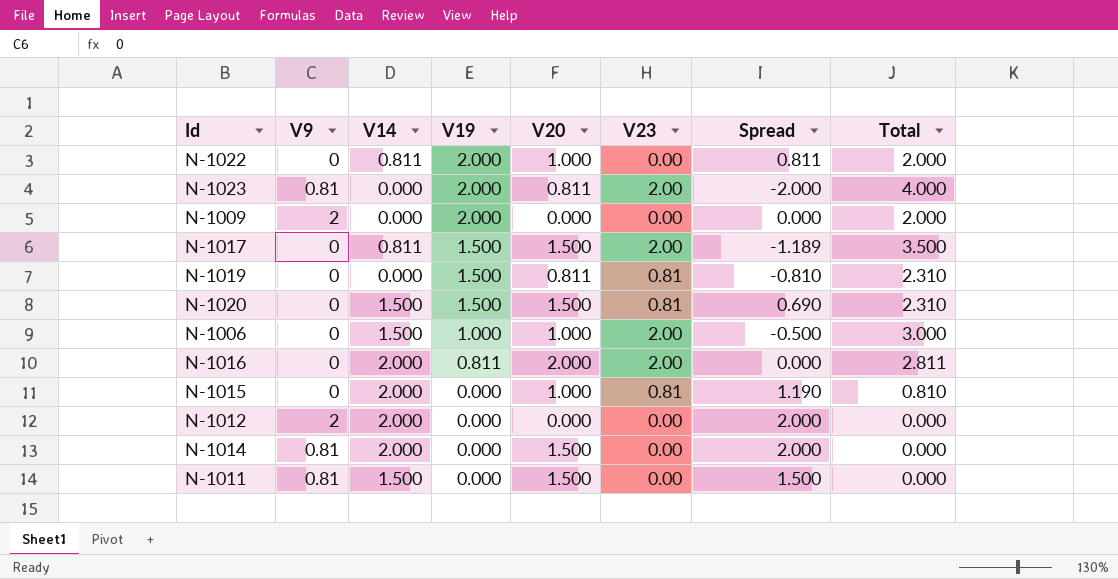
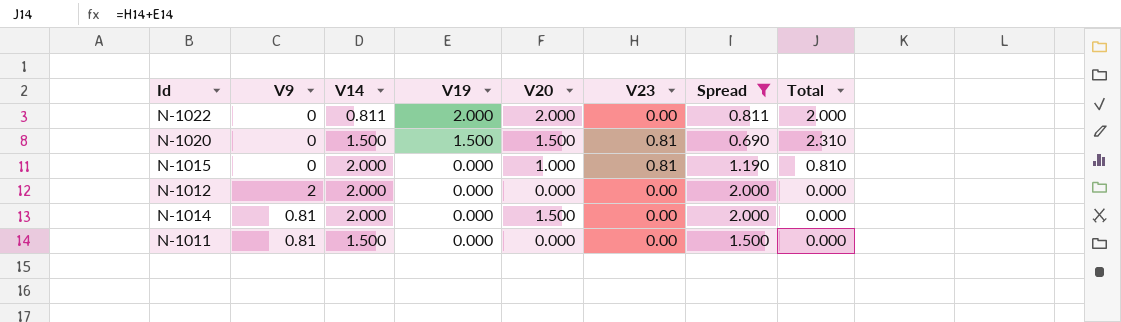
filter: none -> Spread >= 0.690
N-1022 | V20: 1.000 -> 2.000
N-1011 | V20: 1.500 -> 0.000

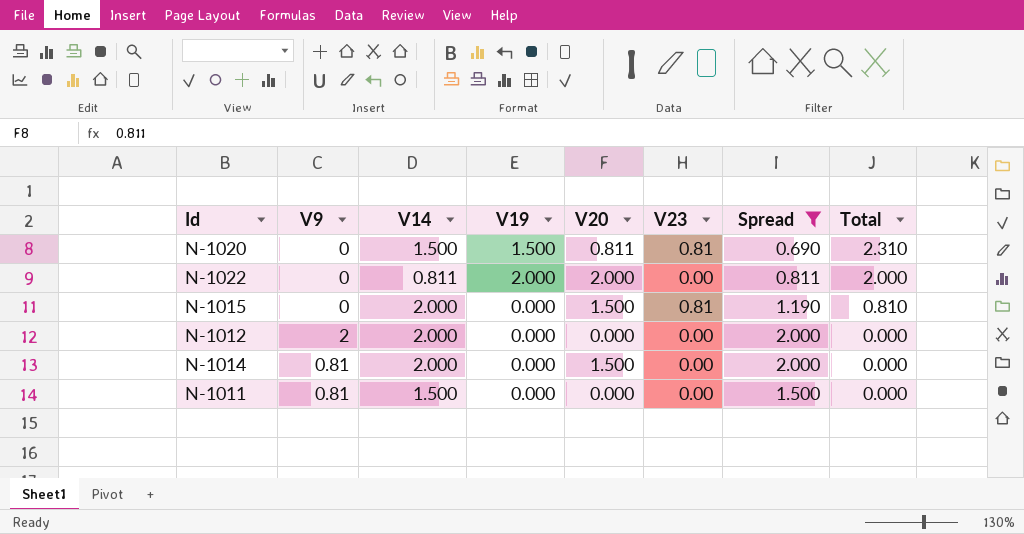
row order: V19 descending -> Total descending
N-1020 | V20: 1.500 -> 0.811
N-1015 | V20: 1.000 -> 1.500

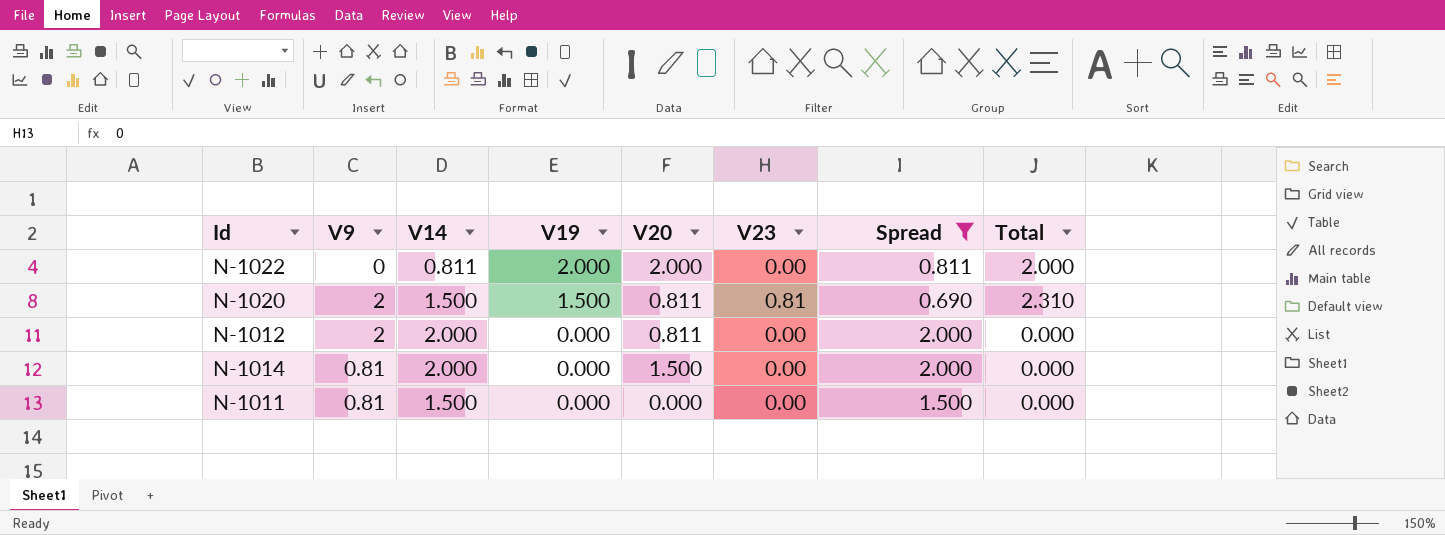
row order: Total descending -> V19 descending
row N-1015: 0 | 2.000 | 0.000 | 1.500 | 0.81 | 1.190 | 0.810 -> none
N-1020 | V9: 0 -> 2
N-1012 | V20: 0.000 -> 0.811

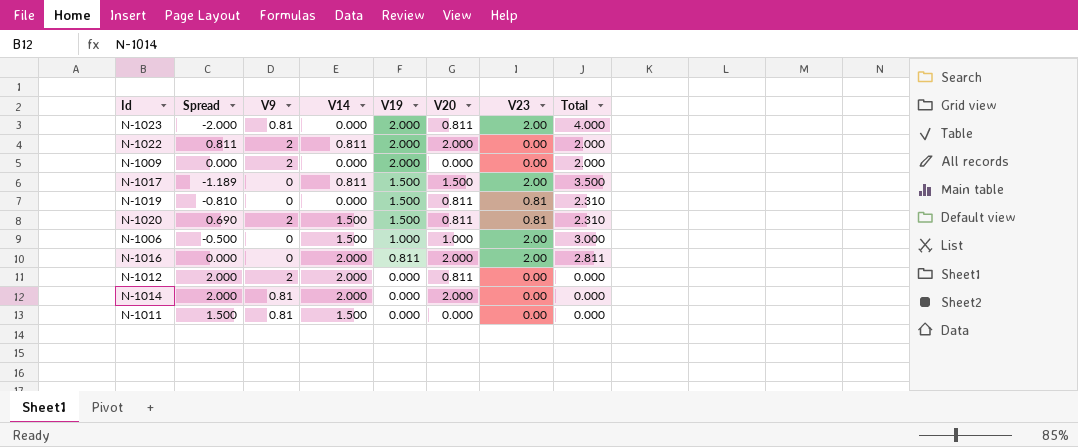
filter: Spread >= 0.690 -> none
column Spread | position: 7 -> 2
N-1022 | V9: 0 -> 2
N-1014 | V20: 1.500 -> 2.000

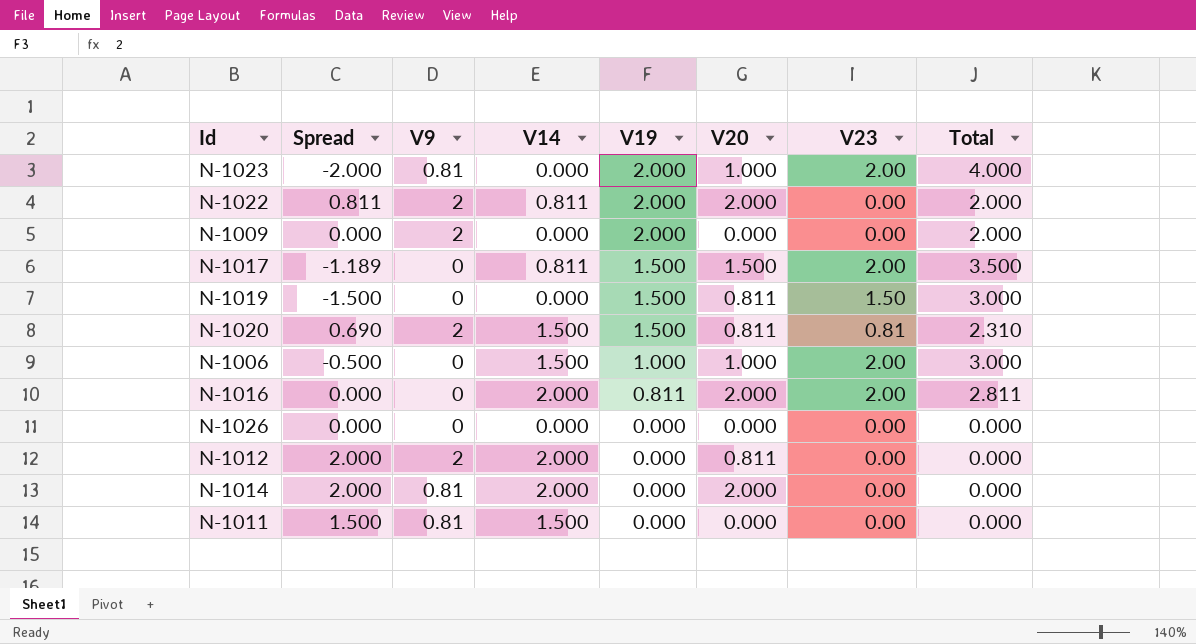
N-1023 | V20: 0.811 -> 1.000
N-1019 | Spread: -0.810 -> -1.500
N-1019 | V23: 0.81 -> 1.50
N-1019 | Total: 2.310 -> 3.000
row N-1026: none -> 0.000 | 0 | 0.000 | 0.000 | 0.000 | 0.00 | 0.000

